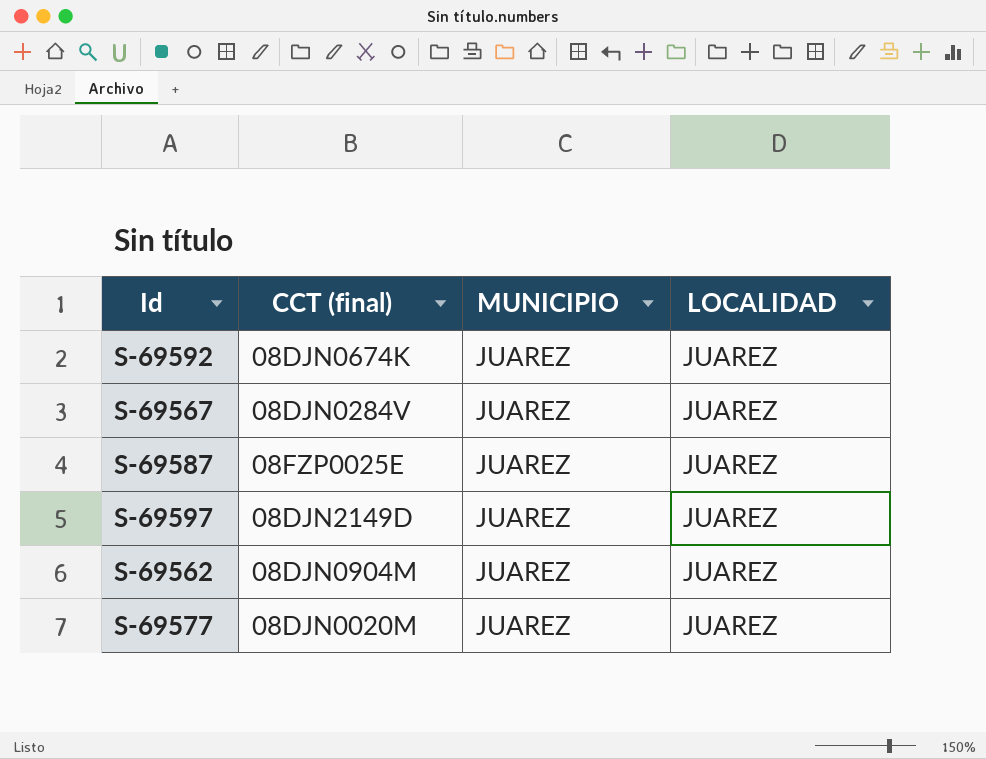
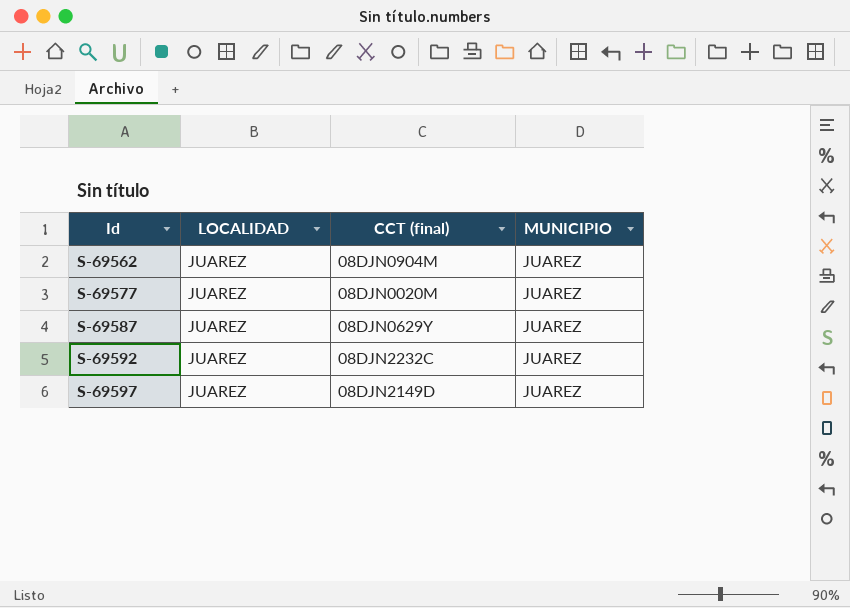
row order: none -> Id ascending
column LOCALIDAD | position: 4 -> 2
row S-69567: 08DJN0284V | JUAREZ | JUAREZ -> none
S-69587 | CCT (final): 08FZP0025E -> 08DJN0629Y
S-69592 | CCT (final): 08DJN0674K -> 08DJN2232C

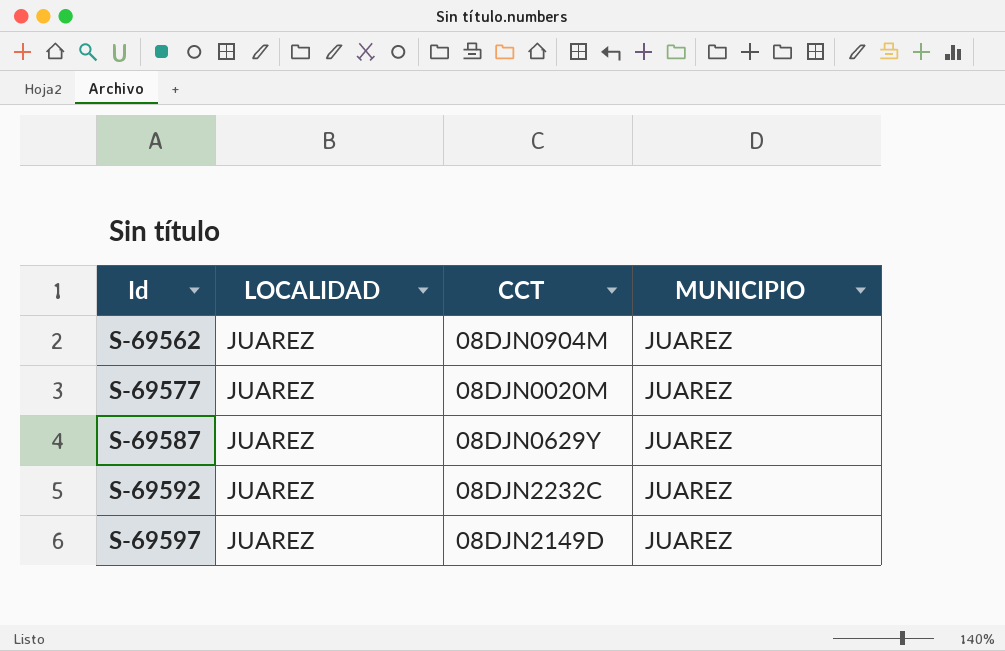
column name: CCT (final) -> CCT

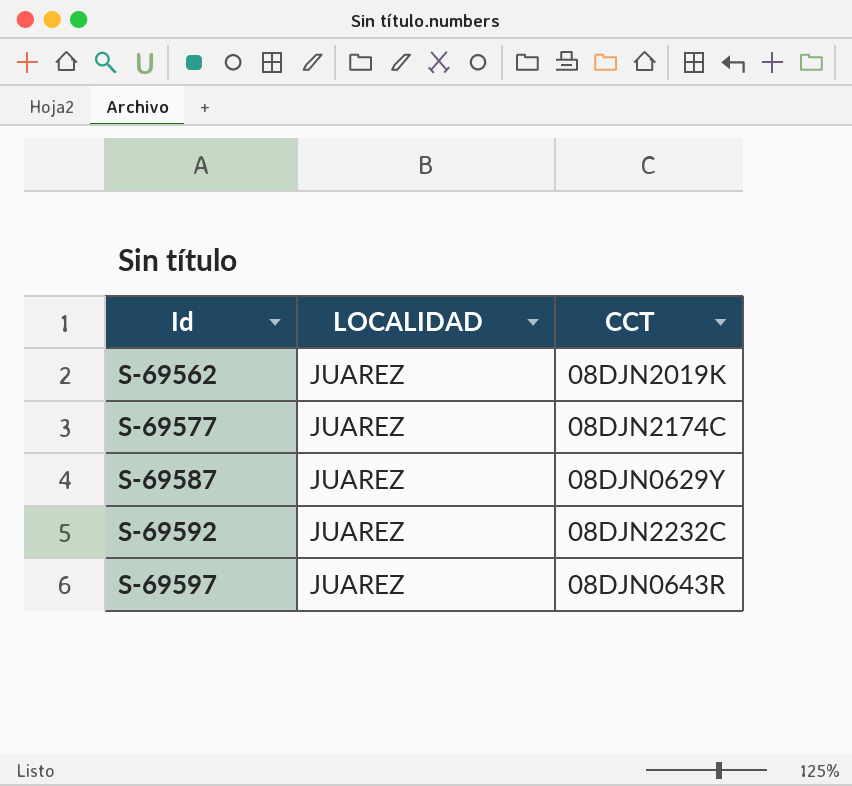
column MUNICIPIO | position: 4 -> none
S-69562 | CCT: 08DJN0904M -> 08DJN2019K
S-69577 | CCT: 08DJN0020M -> 08DJN2174C
S-69597 | CCT: 08DJN2149D -> 08DJN0643R

